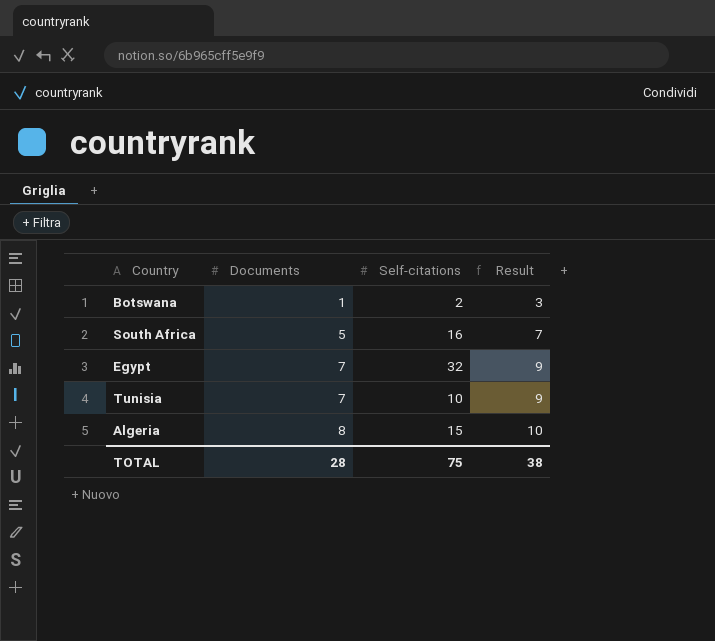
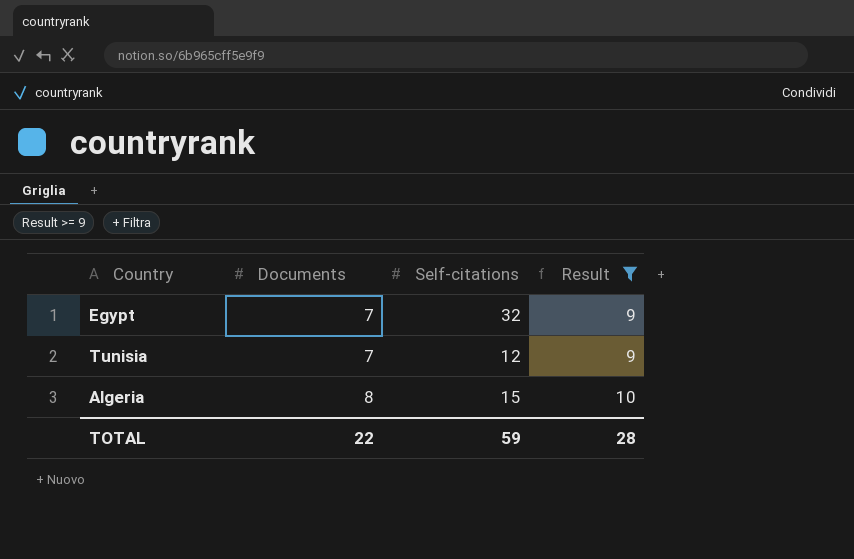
filter: none -> Result >= 9
Tunisia | Self-citations: 10 -> 12
TOTAL | Documents: 28 -> 22
TOTAL | Self-citations: 75 -> 59
TOTAL | Result: 38 -> 28

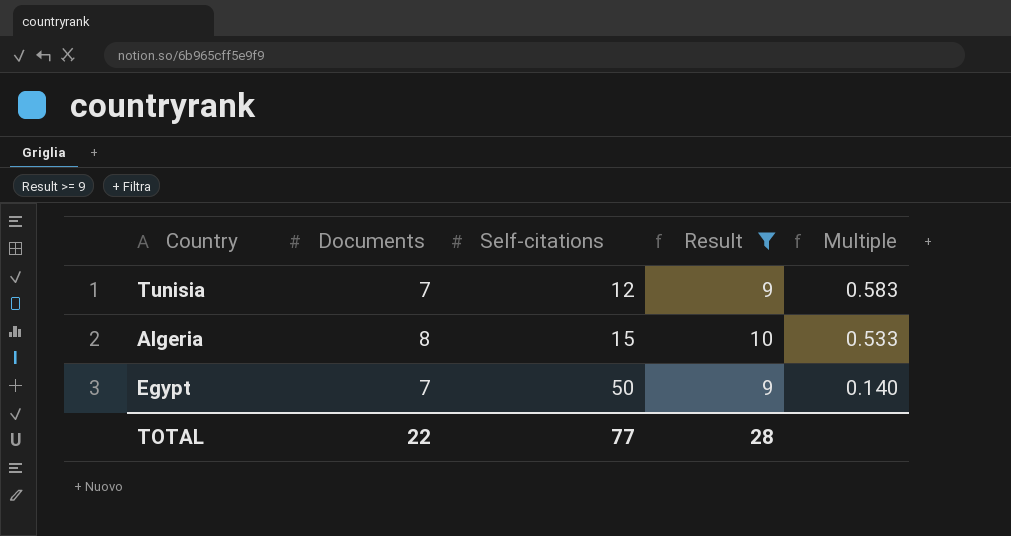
row order: Documents ascending -> Self-citations ascending
column Multiple | formula: none -> [Documents] / [Self-citations]
Egypt | Self-citations: 32 -> 50
TOTAL | Self-citations: 59 -> 77

